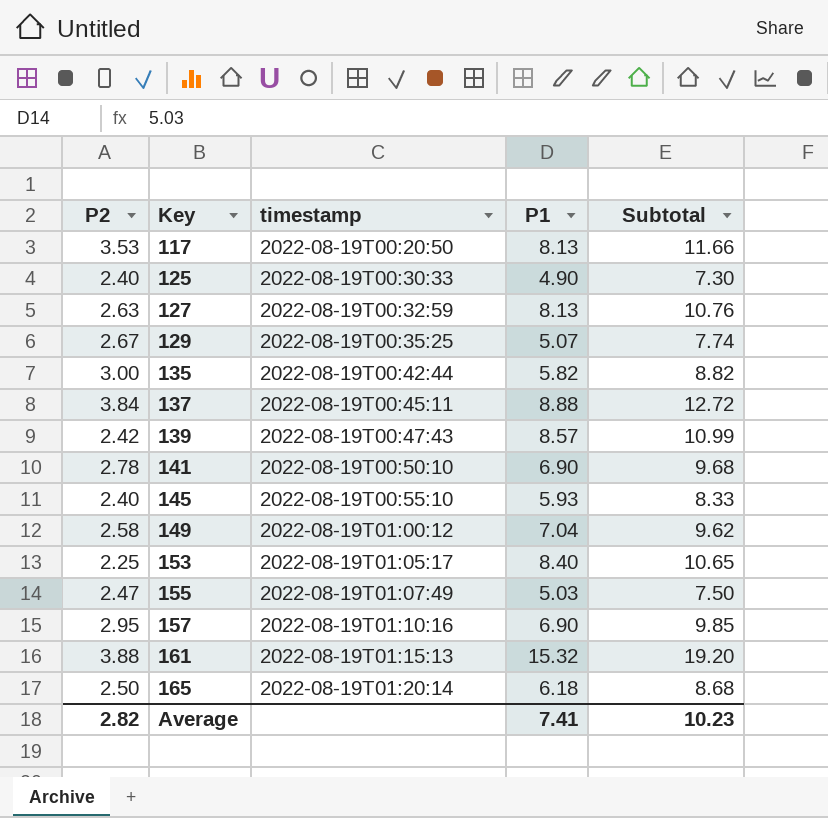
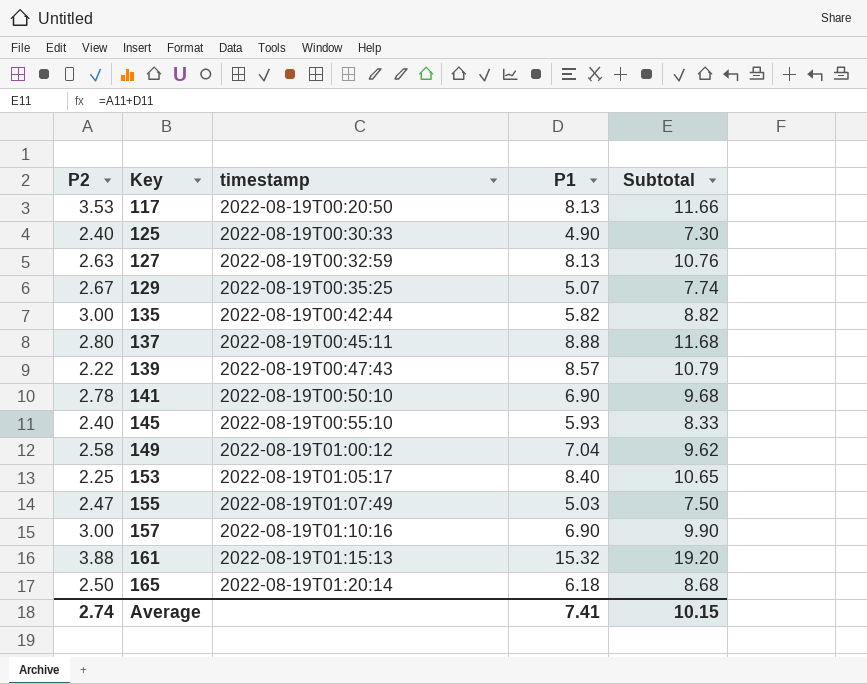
137 | P2: 3.84 -> 2.80
137 | Subtotal: 12.72 -> 11.68
139 | P2: 2.42 -> 2.22
139 | Subtotal: 10.99 -> 10.79
157 | P2: 2.95 -> 3.00
157 | Subtotal: 9.85 -> 9.90
Average | P2: 2.82 -> 2.74
Average | Subtotal: 10.23 -> 10.15

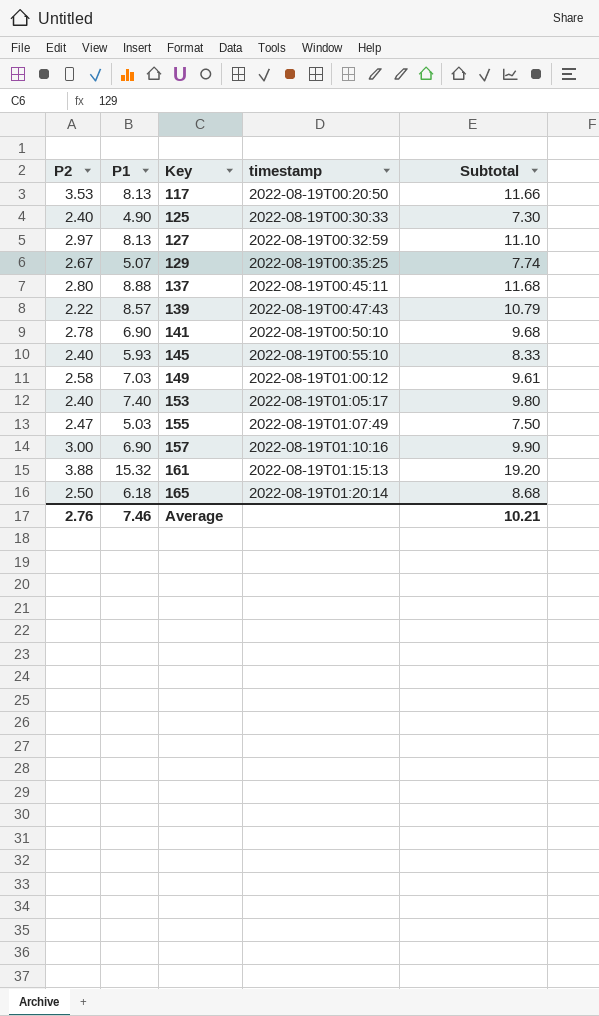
column P1 | position: 4 -> 2
row 135: 3.00 | 2022-08-19T00:42:44 | 5.82 | 8.82 -> none
127 | P2: 2.63 -> 2.97
127 | Subtotal: 10.76 -> 11.10
149 | P1: 7.04 -> 7.03
149 | Subtotal: 9.62 -> 9.61
153 | P2: 2.25 -> 2.40
153 | P1: 8.40 -> 7.40
153 | Subtotal: 10.65 -> 9.80
Average | P2: 2.74 -> 2.76
Average | P1: 7.41 -> 7.46
Average | Subtotal: 10.15 -> 10.21

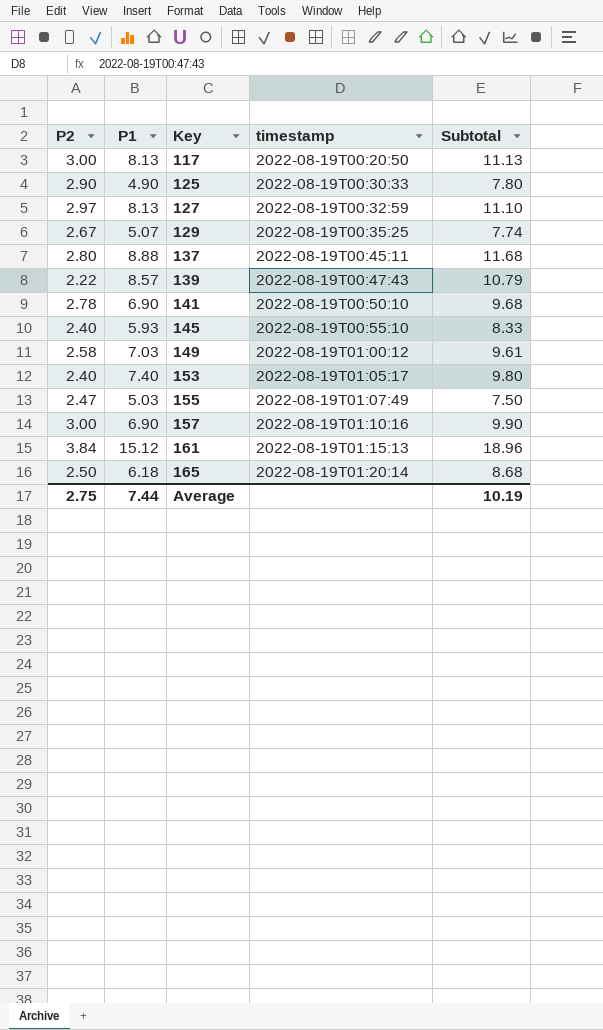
117 | P2: 3.53 -> 3.00
117 | Subtotal: 11.66 -> 11.13
125 | P2: 2.40 -> 2.90
125 | Subtotal: 7.30 -> 7.80
161 | P2: 3.88 -> 3.84
161 | P1: 15.32 -> 15.12
161 | Subtotal: 19.20 -> 18.96
Average | P2: 2.76 -> 2.75
Average | P1: 7.46 -> 7.44
Average | Subtotal: 10.21 -> 10.19

